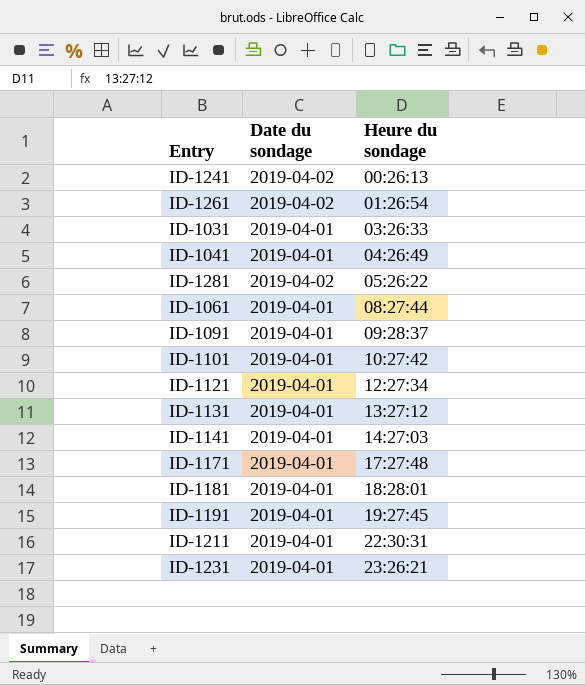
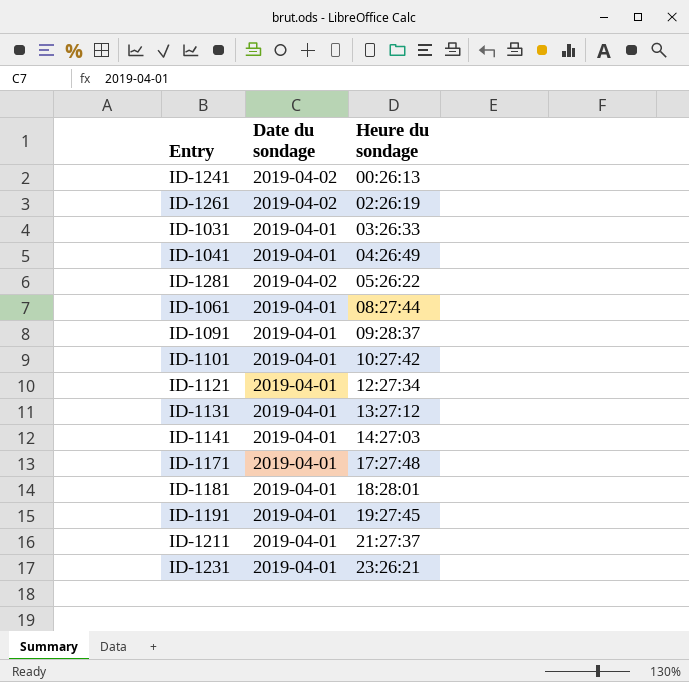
ID-1261 | Heure du sondage: 01:26:54 -> 02:26:19
ID-1211 | Heure du sondage: 22:30:31 -> 21:27:37

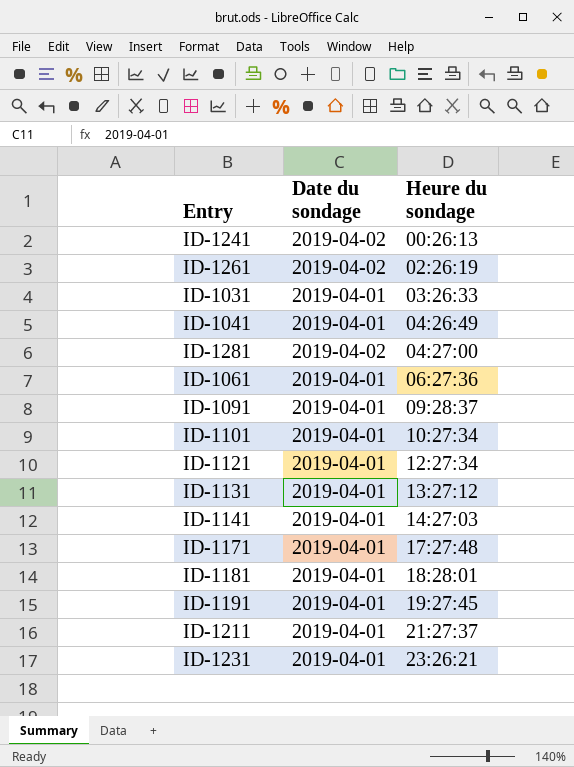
ID-1281 | Heure du sondage: 05:26:22 -> 04:27:00
ID-1061 | Heure du sondage: 08:27:44 -> 06:27:36
ID-1101 | Heure du sondage: 10:27:42 -> 10:27:34

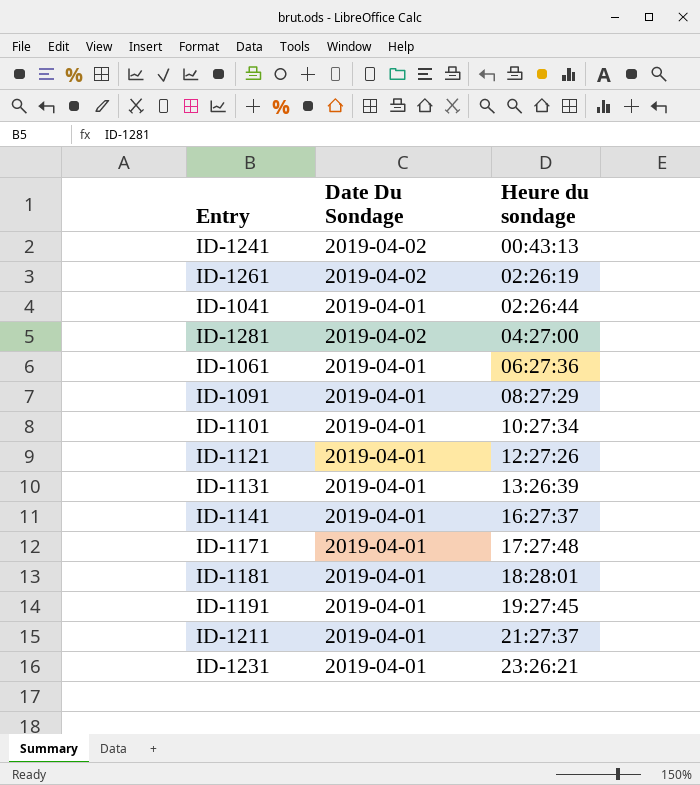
column name: Date du sondage -> Date Du Sondage
row ID-1031: 2019-04-01 | 03:26:33 -> none
ID-1241 | Heure du sondage: 00:26:13 -> 00:43:13
ID-1041 | Heure du sondage: 04:26:49 -> 02:26:44
ID-1091 | Heure du sondage: 09:28:37 -> 08:27:29
ID-1121 | Heure du sondage: 12:27:34 -> 12:27:26
ID-1131 | Heure du sondage: 13:27:12 -> 13:26:39
ID-1141 | Heure du sondage: 14:27:03 -> 16:27:37

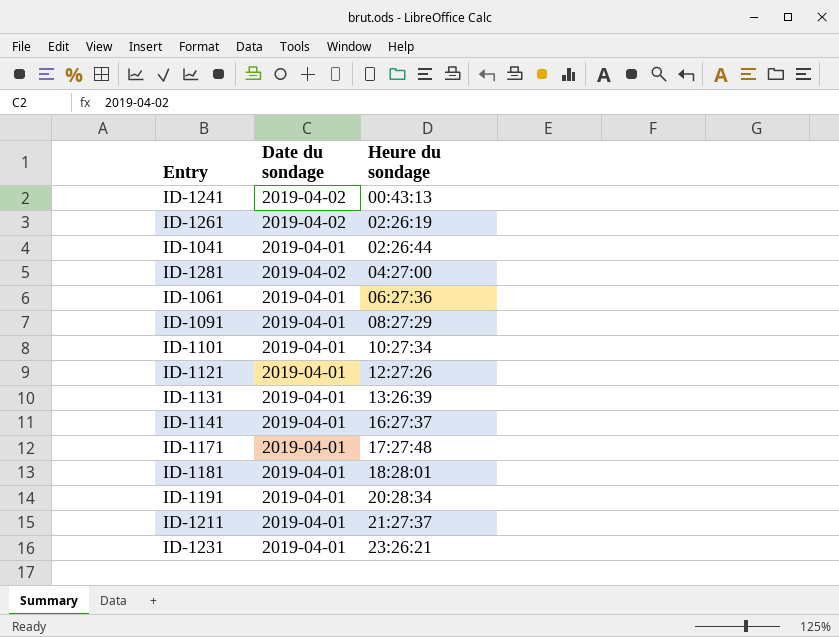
column name: Date Du Sondage -> Date du sondage
ID-1191 | Heure du sondage: 19:27:45 -> 20:28:34

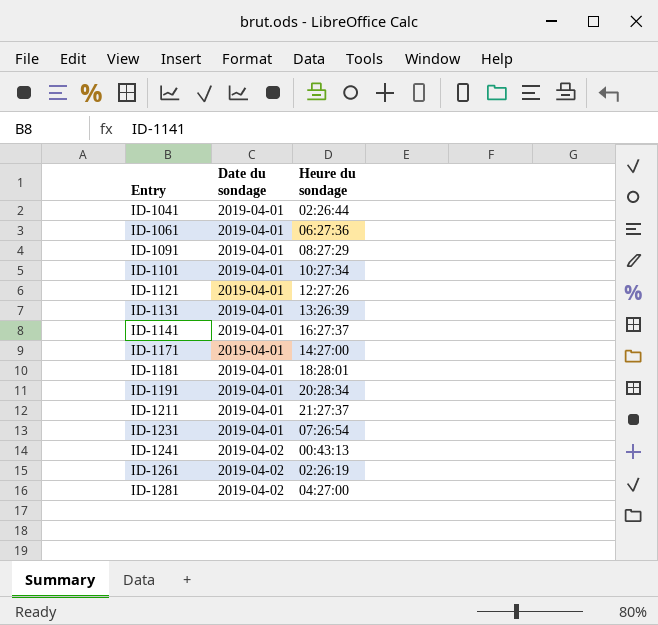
row order: Heure du sondage ascending -> Entry ascending
ID-1171 | Heure du sondage: 17:27:48 -> 14:27:00
ID-1231 | Heure du sondage: 23:26:21 -> 07:26:54

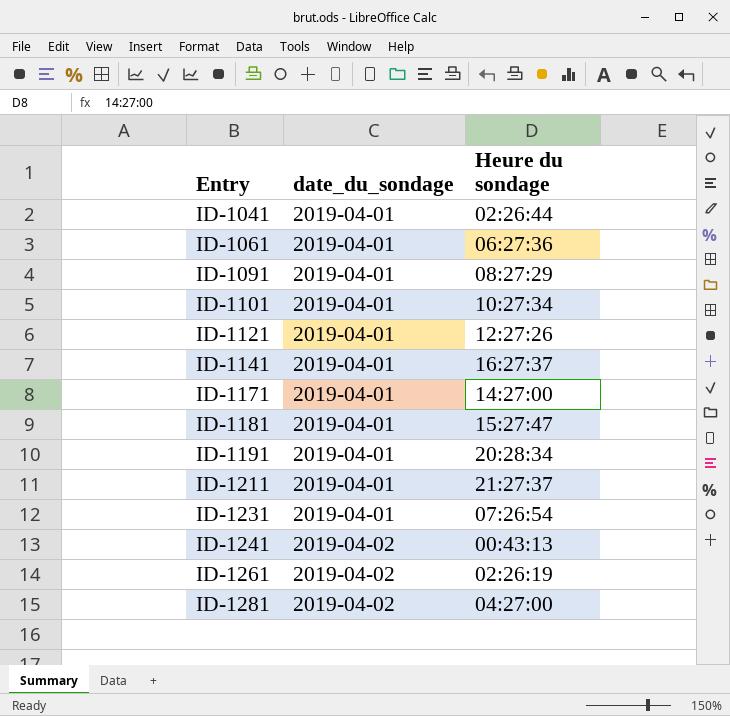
column name: Date du sondage -> date_du_sondage
row ID-1131: 2019-04-01 | 13:26:39 -> none
ID-1181 | Heure du sondage: 18:28:01 -> 15:27:47

